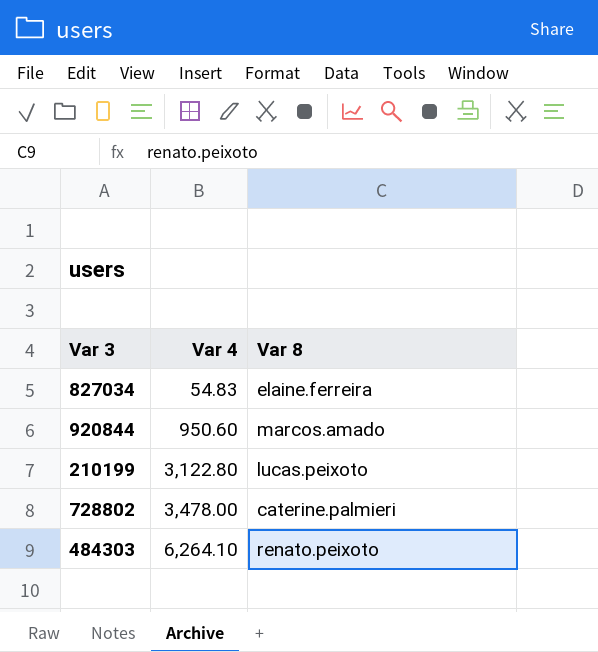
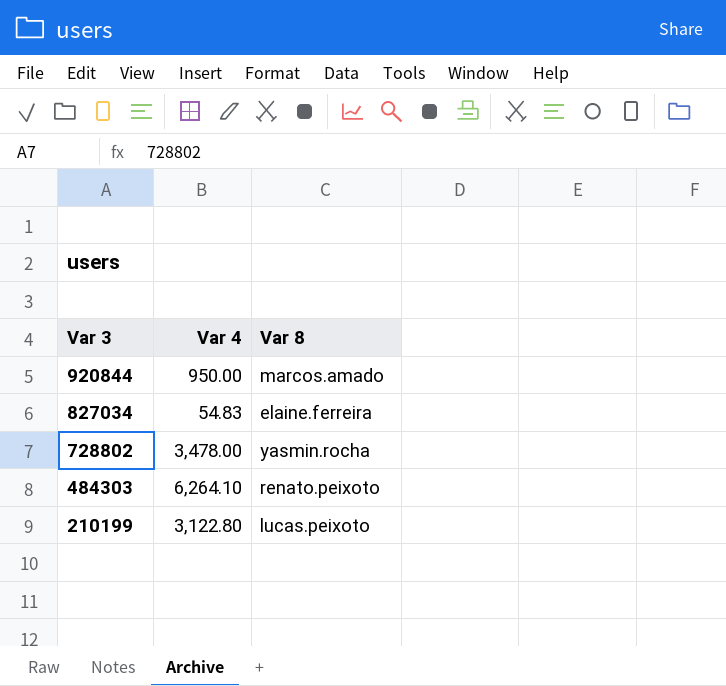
row order: Var 4 ascending -> Var 3 descending
920844 | Var 4: 950.60 -> 950.00
728802 | Var 8: caterine.palmieri -> yasmin.rocha

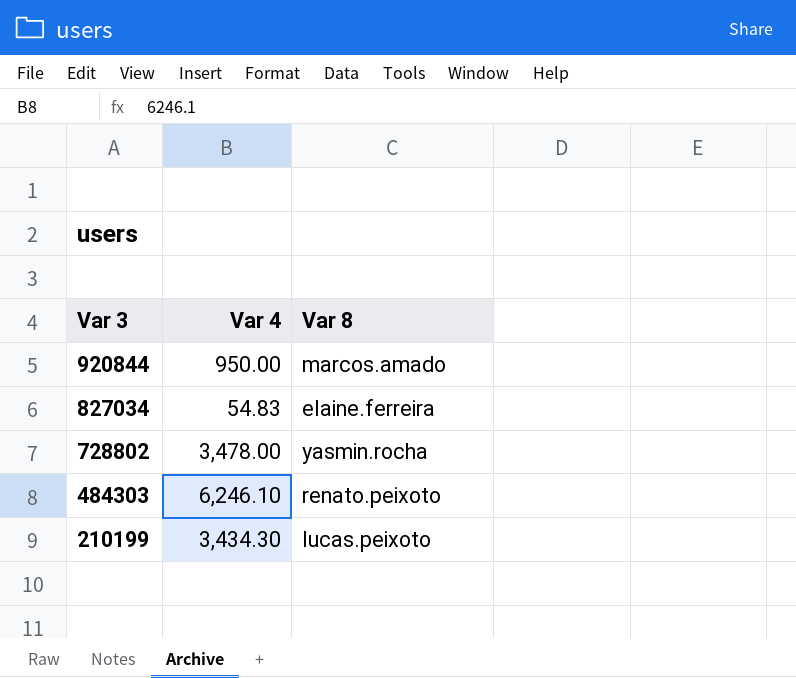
484303 | Var 4: 6,264.10 -> 6,246.10
210199 | Var 4: 3,122.80 -> 3,434.30

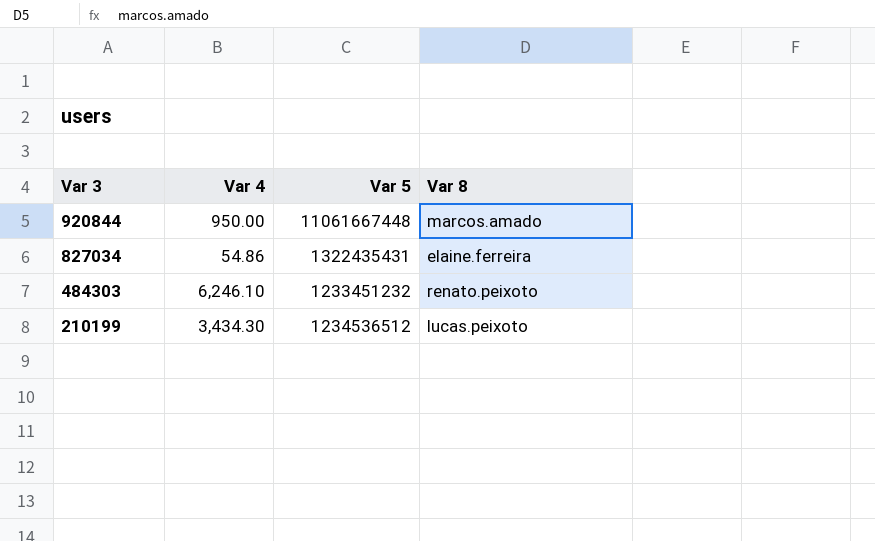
column Var 5 | position: none -> 3
row 728802: 3,478.00 | yasmin.rocha -> none
827034 | Var 4: 54.83 -> 54.86

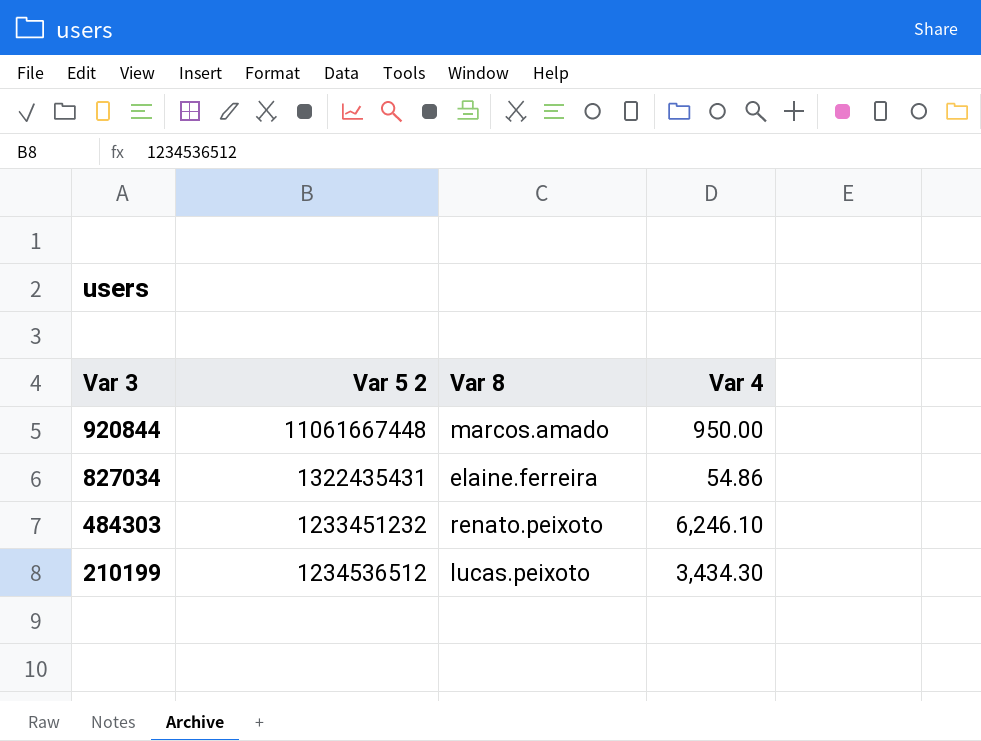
column name: Var 5 -> Var 5 2
column Var 4 | position: 2 -> 4

